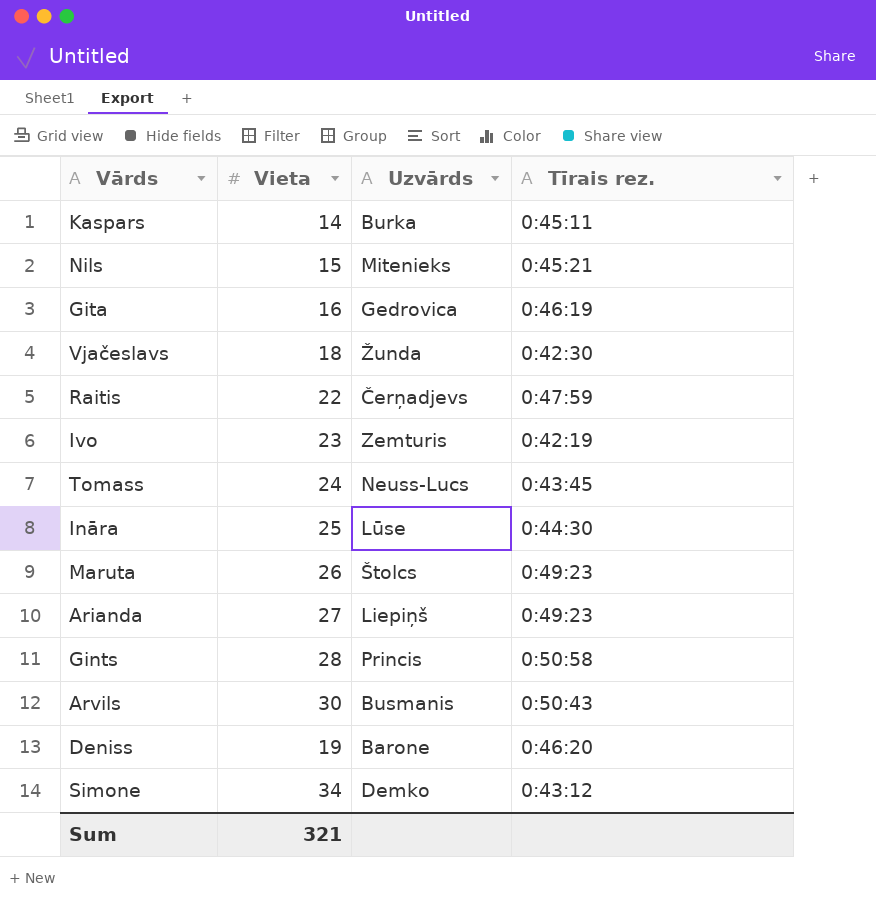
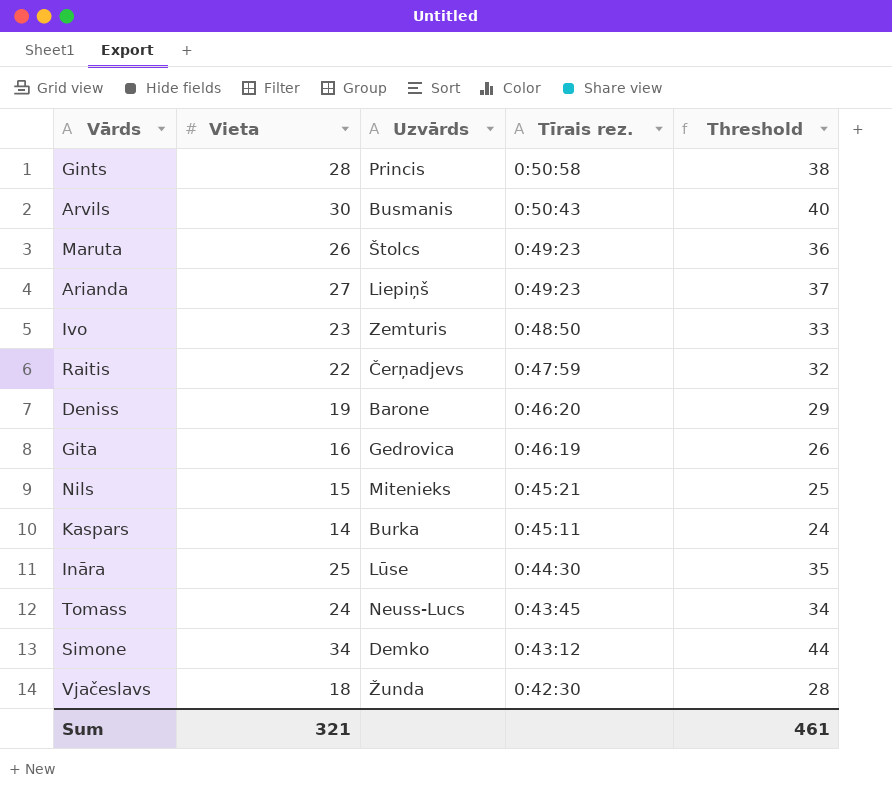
row order: none -> Tīrais rez. descending
column Threshold | formula: none -> [Vieta] + 10
Ivo | Tīrais rez.: 0:42:19 -> 0:48:50

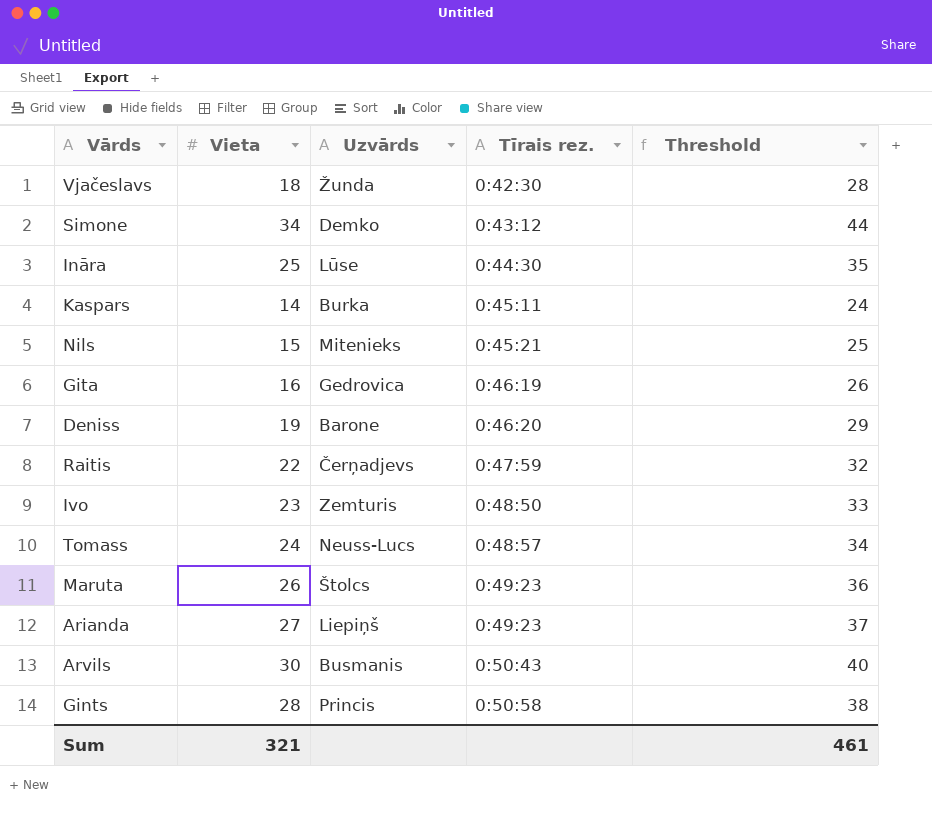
row order: Tīrais rez. descending -> Tīrais rez. ascending
Tomass | Tīrais rez.: 0:43:45 -> 0:48:57

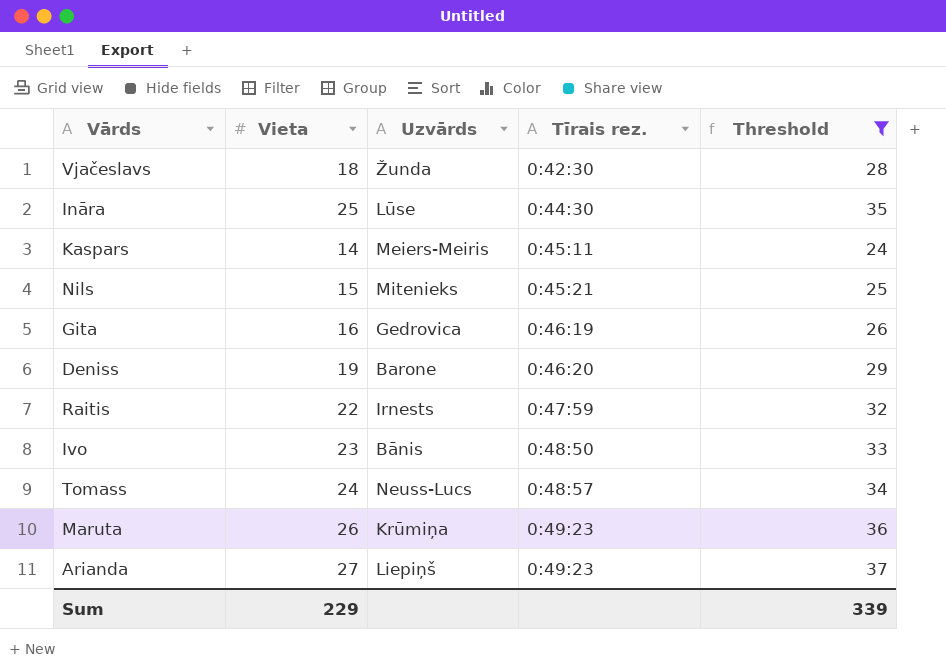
filter: none -> Threshold <= 37
Kaspars | Uzvārds: Burka -> Meiers-Meiris
Raitis | Uzvārds: Čerņadjevs -> Irnests
Ivo | Uzvārds: Zemturis -> Bānis
Maruta | Uzvārds: Štolcs -> Krūmiņa
Sum | Vieta: 321 -> 229
Sum | Threshold: 461 -> 339

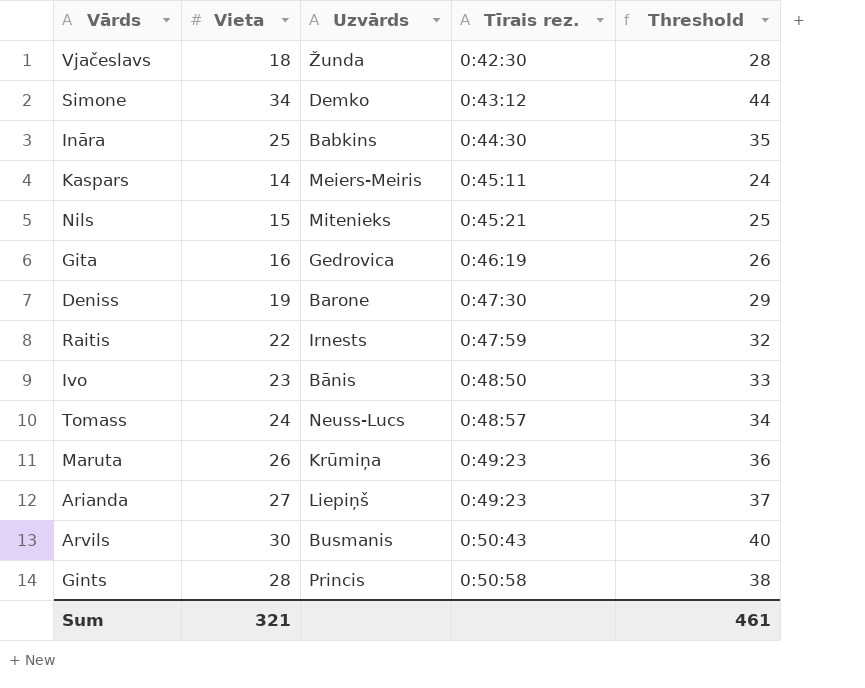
filter: Threshold <= 37 -> none
Ināra | Uzvārds: Lūse -> Babkins
Deniss | Tīrais rez.: 0:46:20 -> 0:47:30
Sum | Vieta: 229 -> 321
Sum | Threshold: 339 -> 461

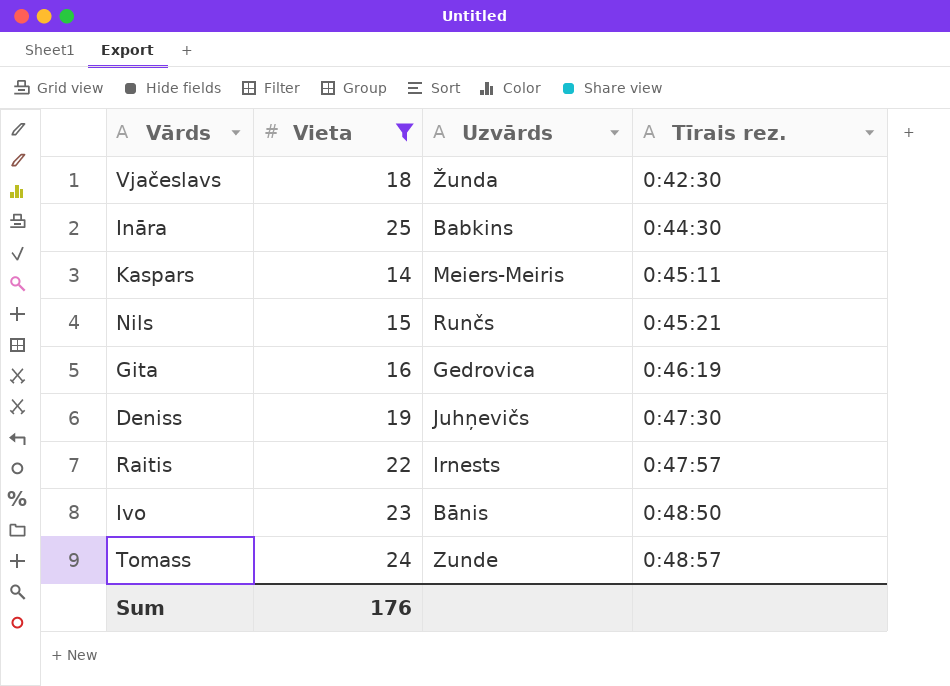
filter: none -> Vieta <= 25
column Threshold | formula: [Vieta] + 10 -> none
Nils | Uzvārds: Mitenieks -> Runčs
Deniss | Uzvārds: Barone -> Juhņevičs
Raitis | Tīrais rez.: 0:47:59 -> 0:47:57
Tomass | Uzvārds: Neuss-Lucs -> Zunde
Sum | Vieta: 321 -> 176

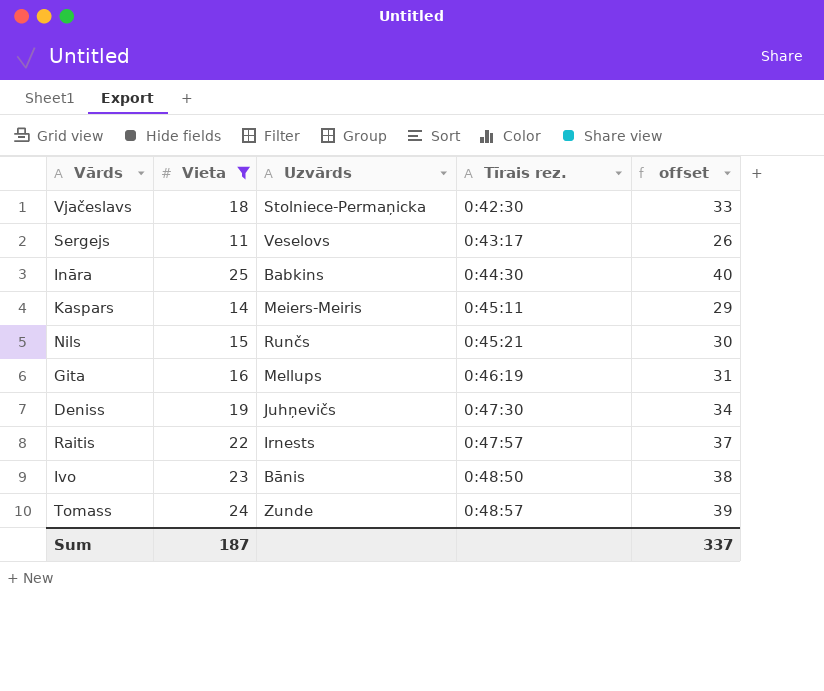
column offset | formula: none -> [Vieta] + 15
Vjačeslavs | Uzvārds: Žunda -> Stolniece-Permaņicka
row Sergejs: none -> 11 | Veselovs | 0:43:17 | 26
Gita | Uzvārds: Gedrovica -> Mellups
Sum | Vieta: 176 -> 187

